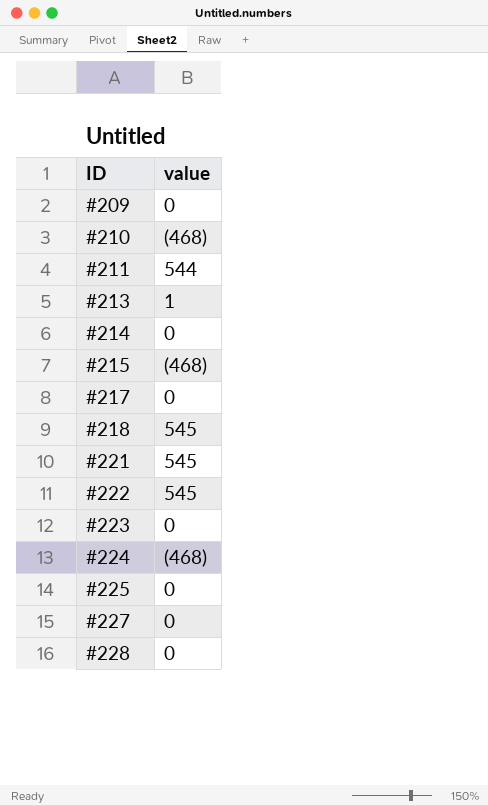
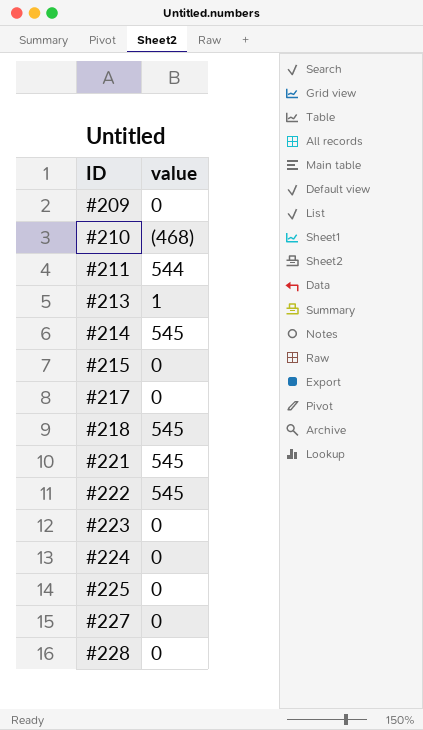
#214 | value: 0 -> 545
#215 | value: (468) -> 0
#224 | value: (468) -> 0

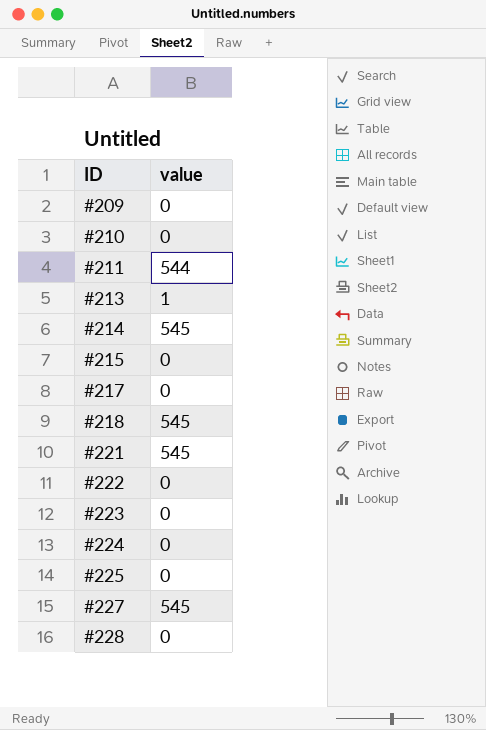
#210 | value: (468) -> 0
#222 | value: 545 -> 0
#227 | value: 0 -> 545

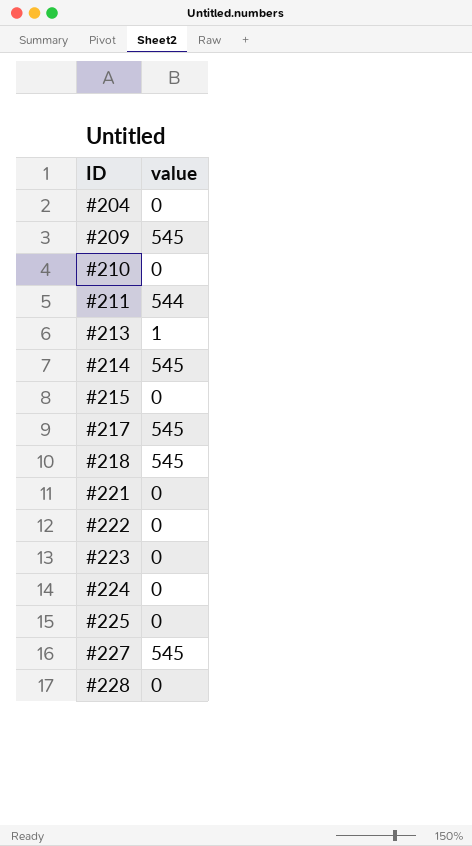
row #204: none -> 0
#209 | value: 0 -> 545
#217 | value: 0 -> 545
#221 | value: 545 -> 0

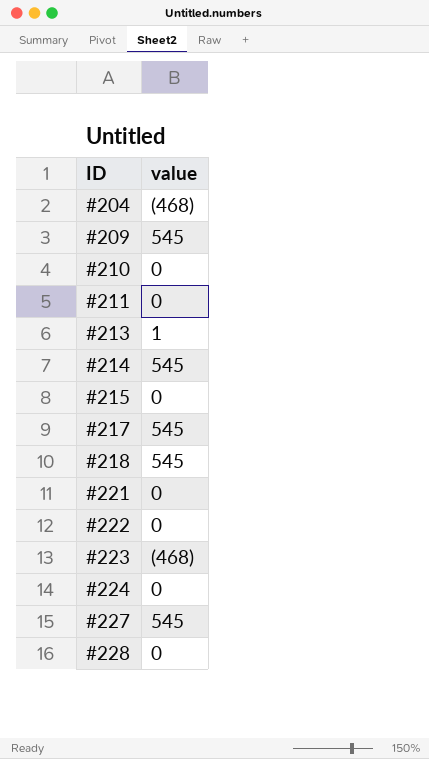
row #225: 0 -> none
#204 | value: 0 -> (468)
#211 | value: 544 -> 0
#223 | value: 0 -> (468)

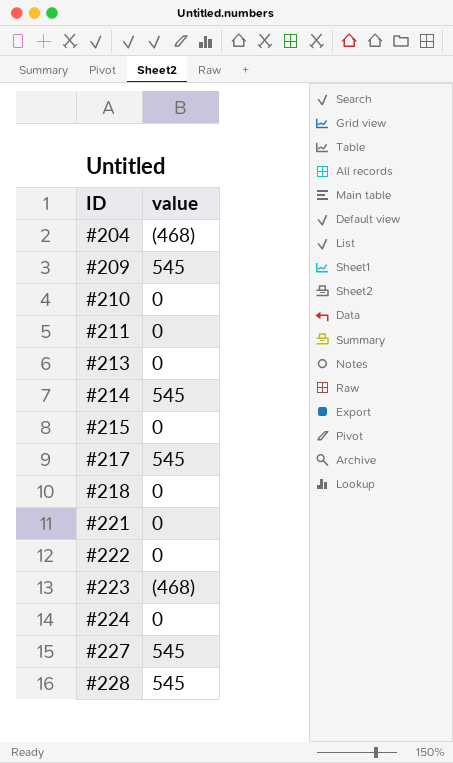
#213 | value: 1 -> 0
#218 | value: 545 -> 0
#228 | value: 0 -> 545

